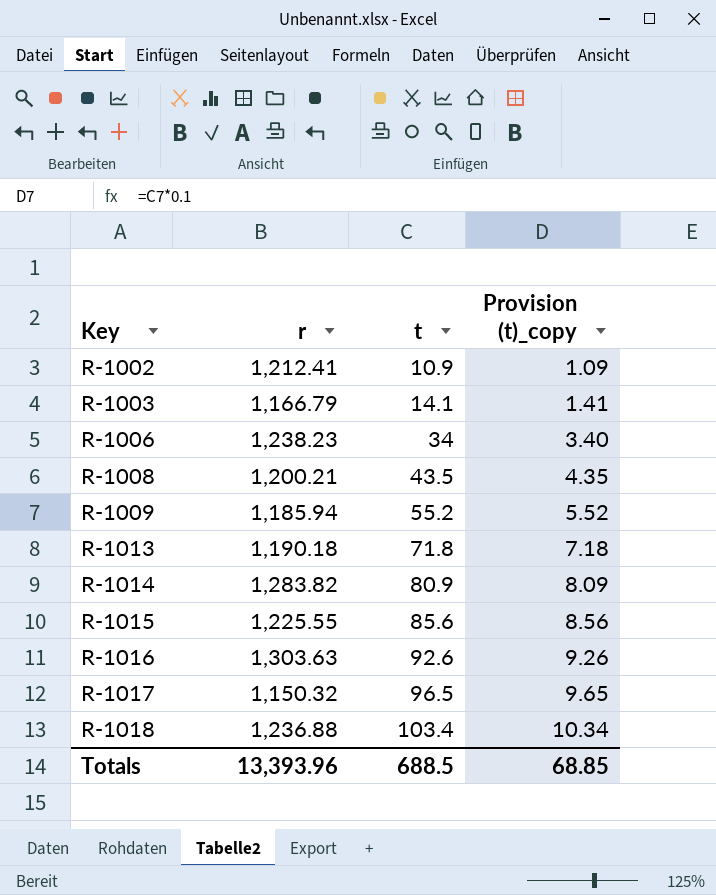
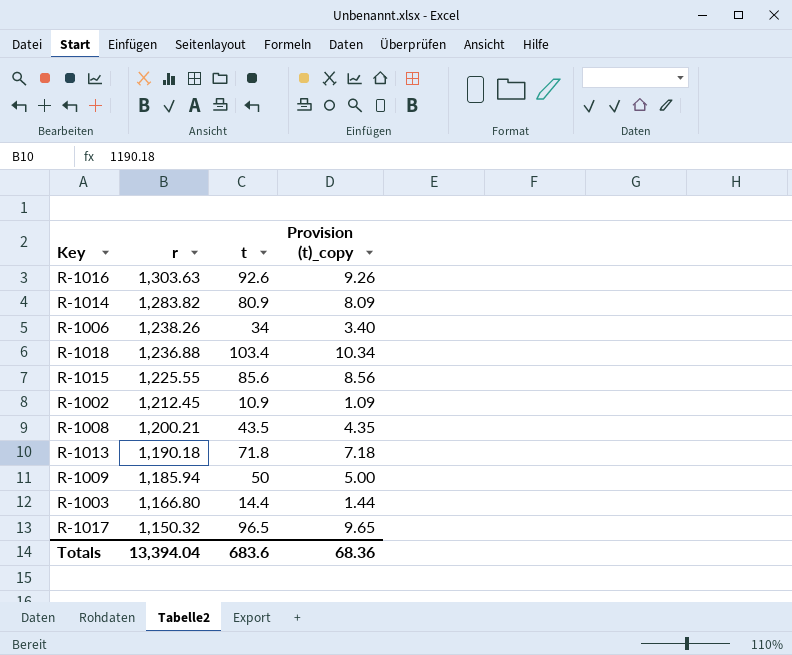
row order: Key ascending -> r descending
R-1006 | r: 1,238.23 -> 1,238.26
R-1002 | r: 1,212.41 -> 1,212.45
R-1009 | t: 55.2 -> 50
R-1009 | Provision (t)_copy: 5.52 -> 5.00
R-1003 | r: 1,166.79 -> 1,166.80
R-1003 | t: 14.1 -> 14.4
R-1003 | Provision (t)_copy: 1.41 -> 1.44
Totals | r: 13,393.96 -> 13,394.04
Totals | t: 688.5 -> 683.6
Totals | Provision (t)_copy: 68.85 -> 68.36

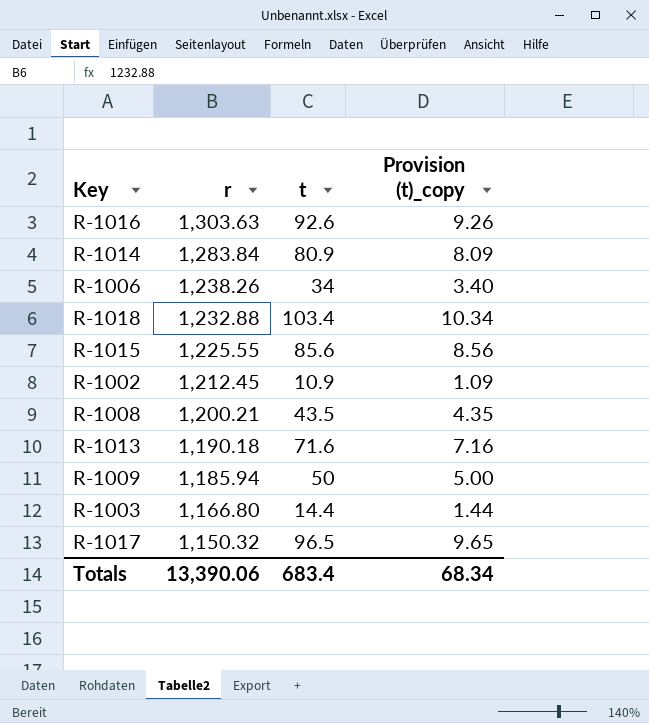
R-1014 | r: 1,283.82 -> 1,283.84
R-1018 | r: 1,236.88 -> 1,232.88
R-1013 | t: 71.8 -> 71.6
R-1013 | Provision (t)_copy: 7.18 -> 7.16
Totals | r: 13,394.04 -> 13,390.06
Totals | t: 683.6 -> 683.4
Totals | Provision (t)_copy: 68.36 -> 68.34

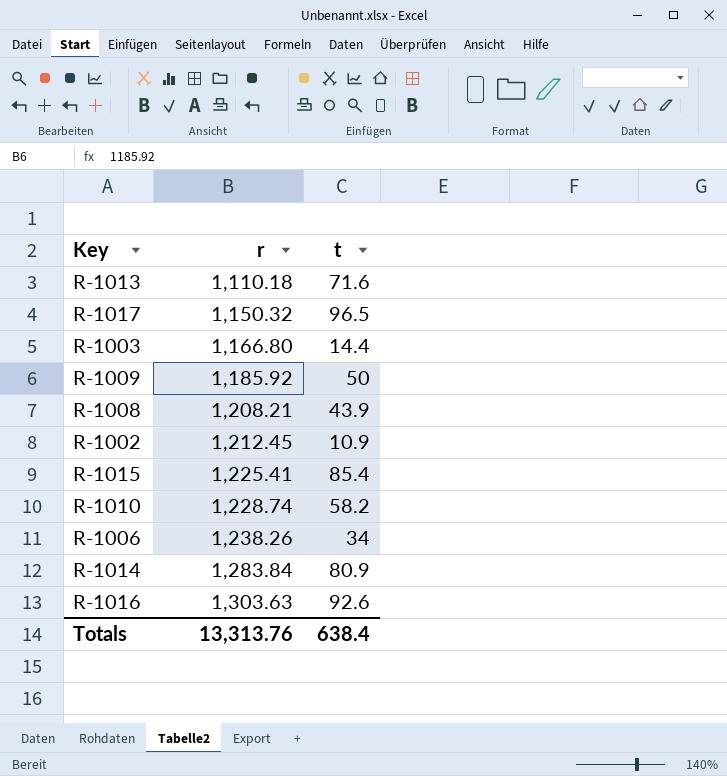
row order: r descending -> r ascending
column Provision (t)_copy | formula: [t] * 0.1 -> none
row R-1018: 1,232.88 | 103.4 | 10.34 -> none
R-1013 | r: 1,190.18 -> 1,110.18
R-1009 | r: 1,185.94 -> 1,185.92
R-1008 | r: 1,200.21 -> 1,208.21
R-1008 | t: 43.5 -> 43.9
R-1015 | r: 1,225.55 -> 1,225.41
R-1015 | t: 85.6 -> 85.4
row R-1010: none -> 1,228.74 | 58.2
Totals | r: 13,390.06 -> 13,313.76
Totals | t: 683.4 -> 638.4

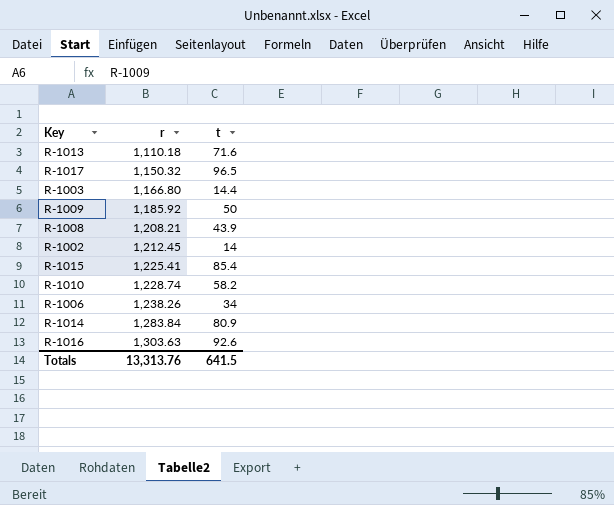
R-1002 | t: 10.9 -> 14
Totals | t: 638.4 -> 641.5

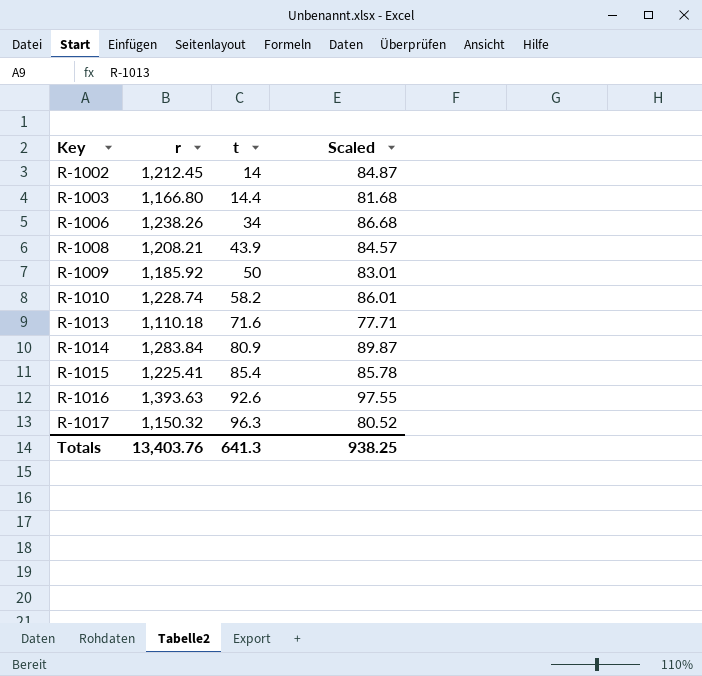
row order: r ascending -> Key ascending
column Scaled | formula: none -> [r] * 0.07
R-1016 | r: 1,303.63 -> 1,393.63
R-1017 | t: 96.5 -> 96.3
Totals | r: 13,313.76 -> 13,403.76
Totals | t: 641.5 -> 641.3

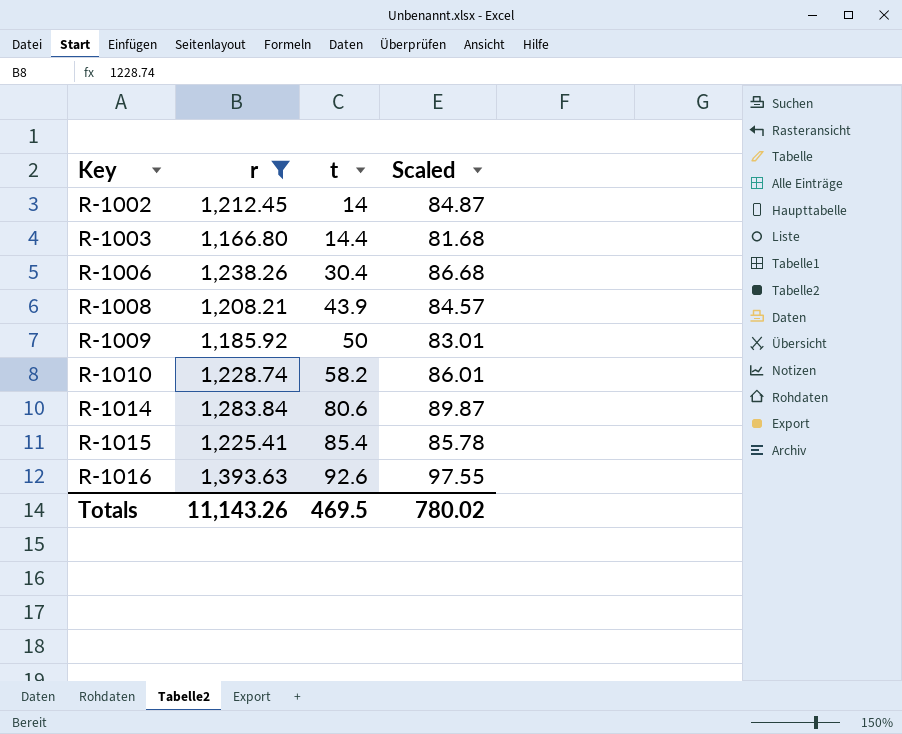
filter: none -> r >= 1,166.80
R-1006 | t: 34 -> 30.4
R-1014 | t: 80.9 -> 80.6
Totals | r: 13,403.76 -> 11,143.26
Totals | t: 641.3 -> 469.5
Totals | Scaled: 938.25 -> 780.02

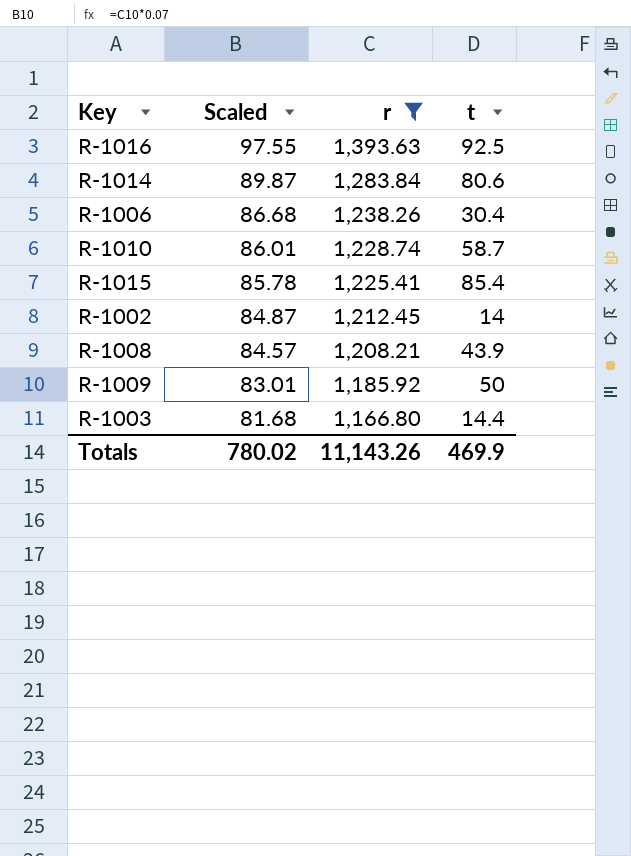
row order: Key ascending -> Scaled descending
column Scaled | position: 4 -> 2
R-1016 | t: 92.6 -> 92.5
R-1010 | t: 58.2 -> 58.7
Totals | t: 469.5 -> 469.9

